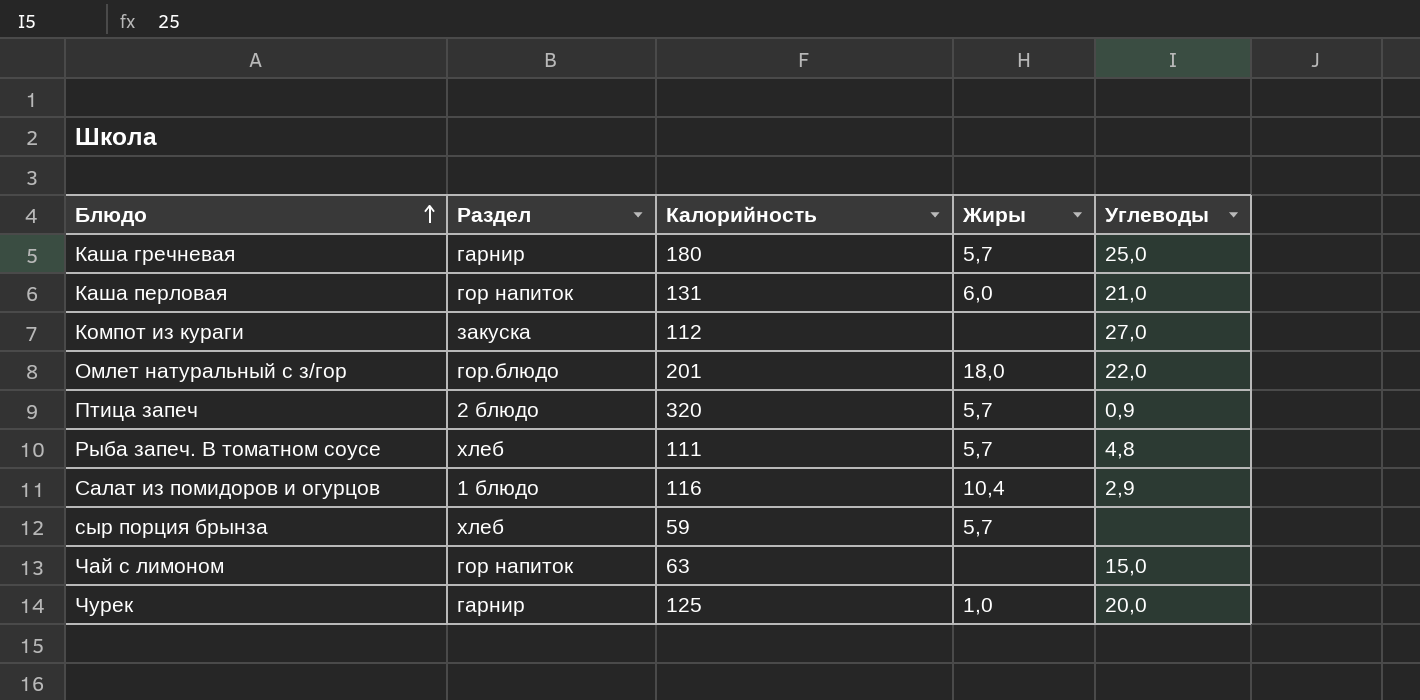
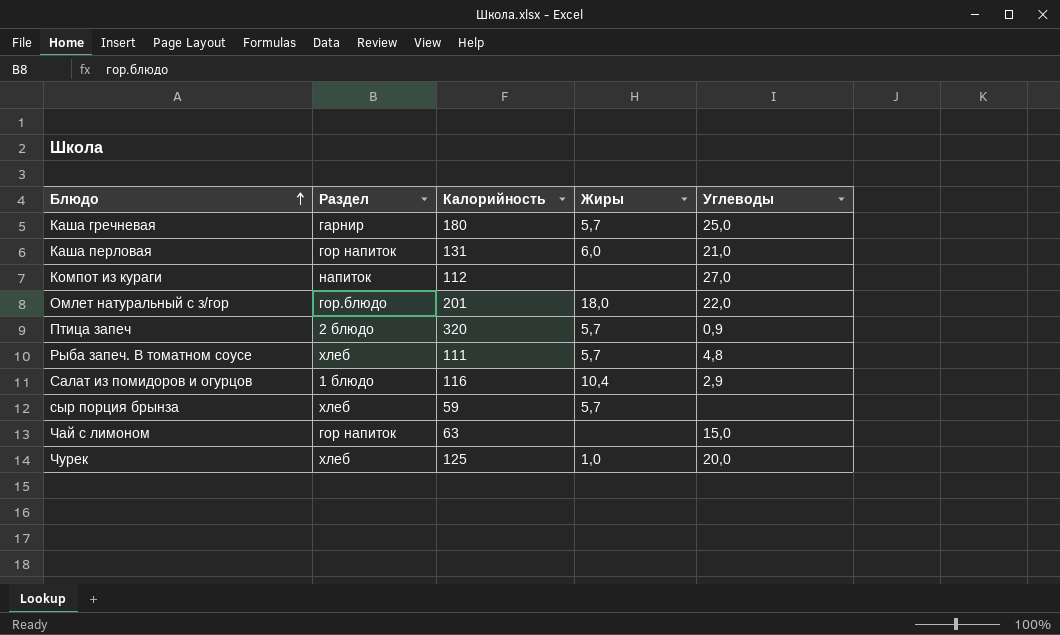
Компот из кураги | Раздел: закуска -> напиток
Чурек | Раздел: гарнир -> хлеб

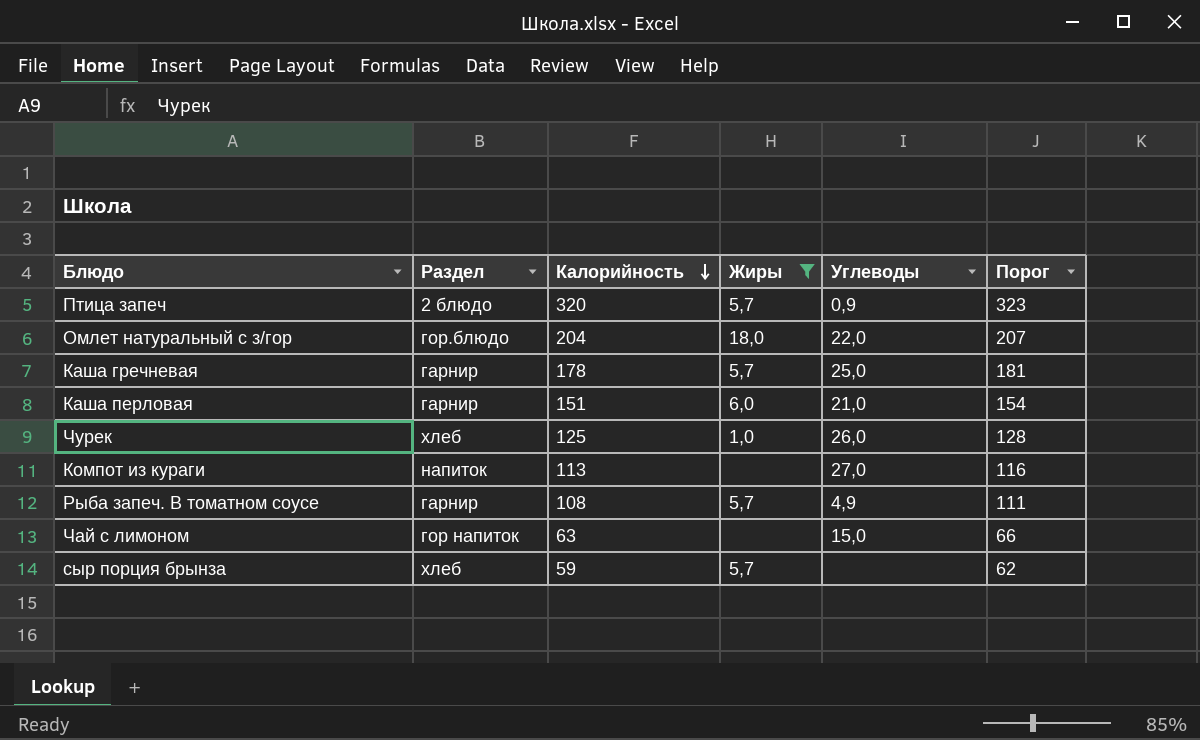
filter: none -> Жиры != 10,4
row order: Блюдо ascending -> Калорийность descending
column Порог | formula: none -> [Калорийность] + 3
Омлет натуральный с з/гор | Калорийность: 201 -> 204
Каша гречневая | Калорийность: 180 -> 178
Каша перловая | Раздел: гор напиток -> гарнир
Каша перловая | Калорийность: 131 -> 151
Чурек | Углеводы: 20,0 -> 26,0
Компот из кураги | Калорийность: 112 -> 113
Рыба запеч. В томатном соусе | Раздел: хлеб -> гарнир
Рыба запеч. В томатном соусе | Калорийность: 111 -> 108
Рыба запеч. В томатном соусе | Углеводы: 4,8 -> 4,9

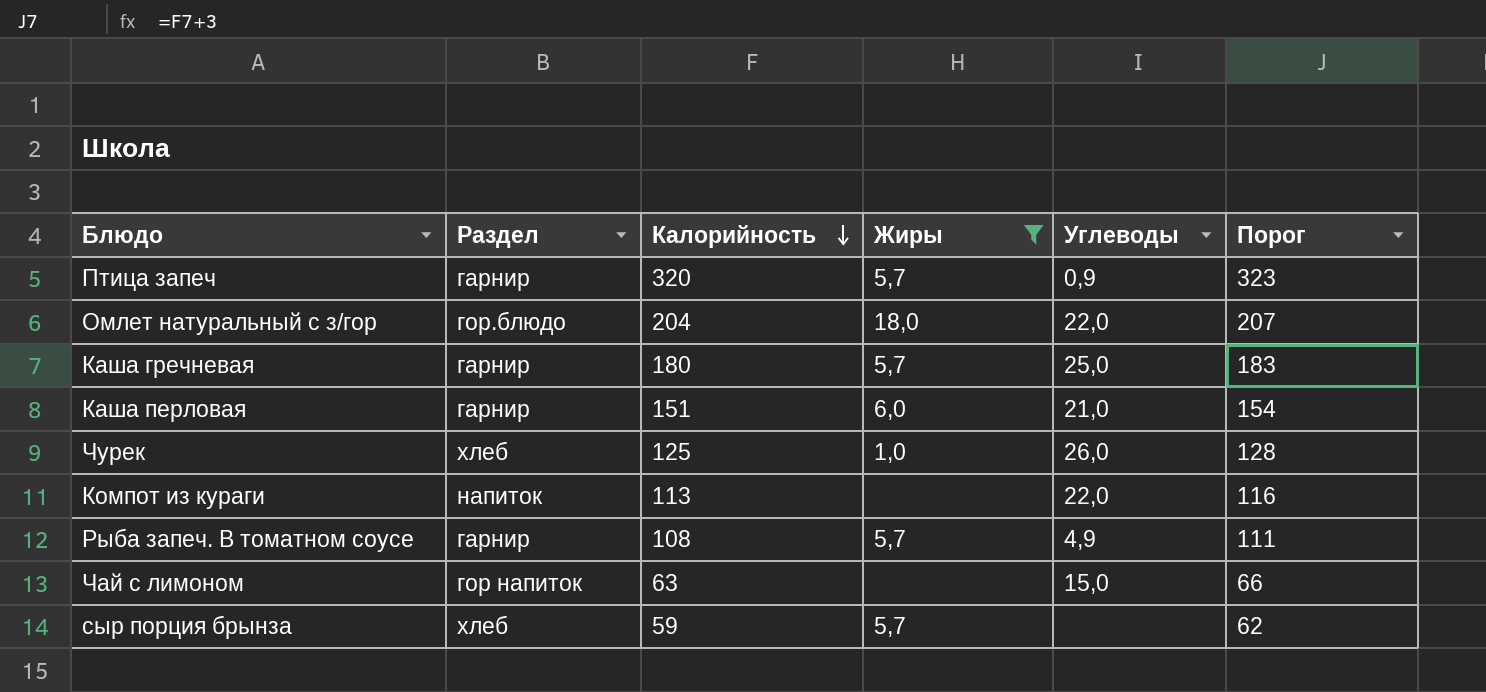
Птица запеч | Раздел: 2 блюдо -> гарнир
Каша гречневая | Калорийность: 178 -> 180
Каша гречневая | Порог: 181 -> 183
Компот из кураги | Углеводы: 27,0 -> 22,0

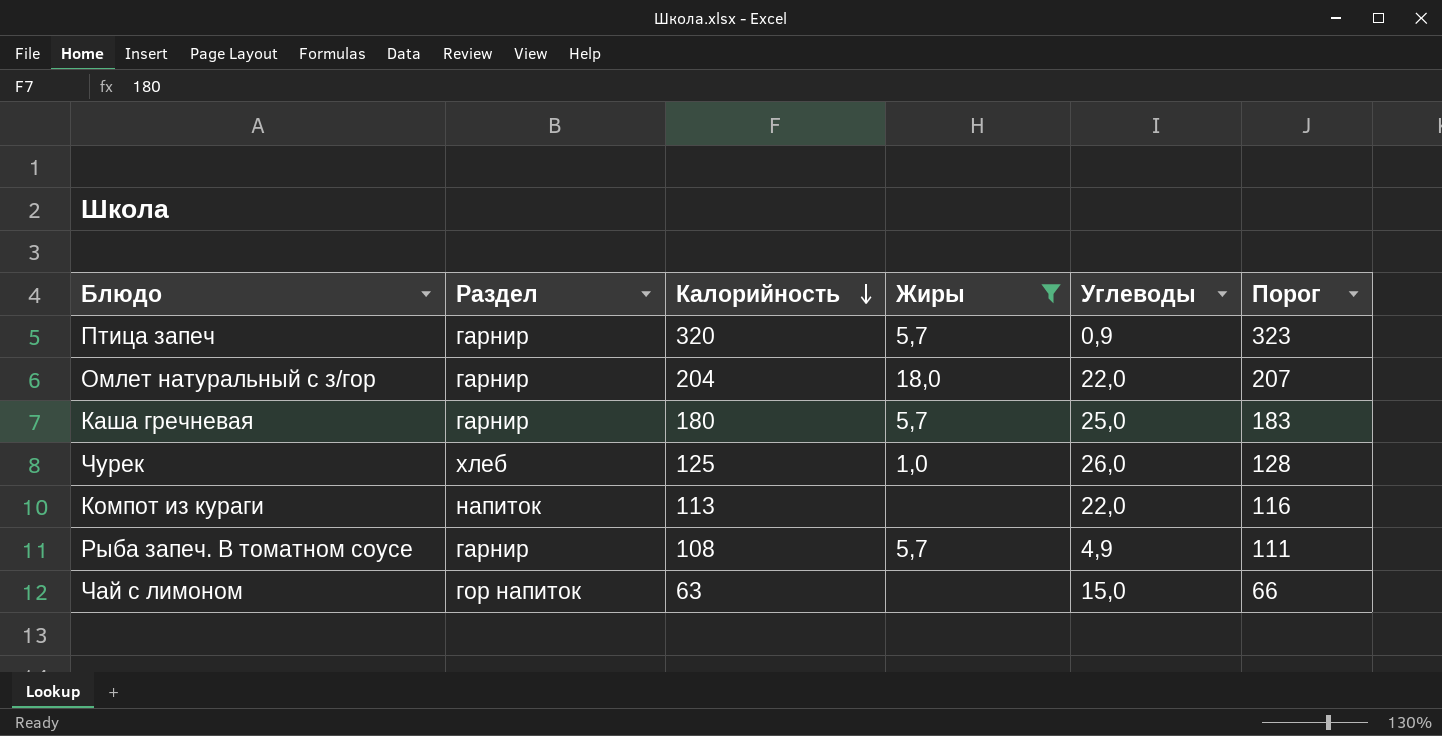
row Каша перловая: гарнир | 151 | 6,0 | 21,0 | 154 -> none
row сыр порция брынза: хлеб | 59 | 5,7 | none | 62 -> none
Омлет натуральный с з/гор | Раздел: гор.блюдо -> гарнир

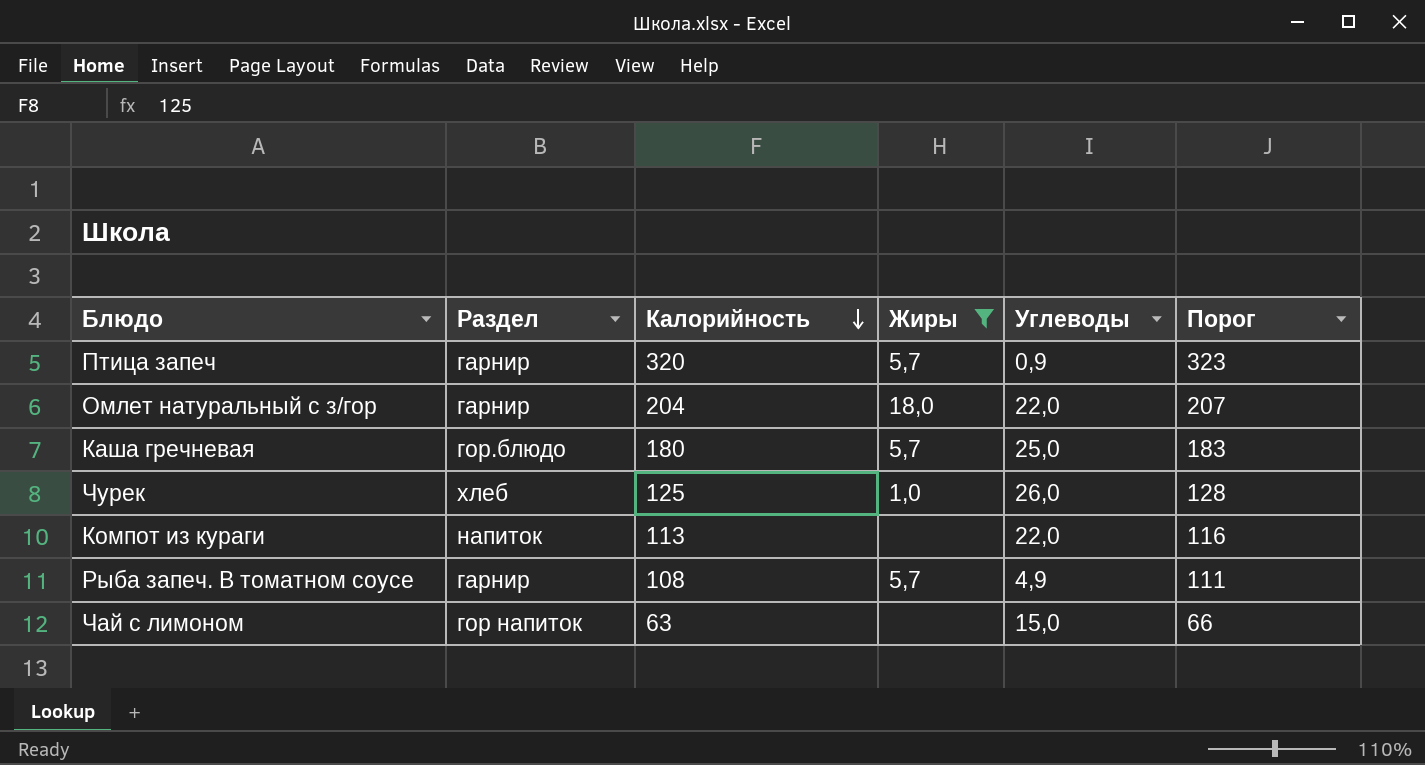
Каша гречневая | Раздел: гарнир -> гор.блюдо

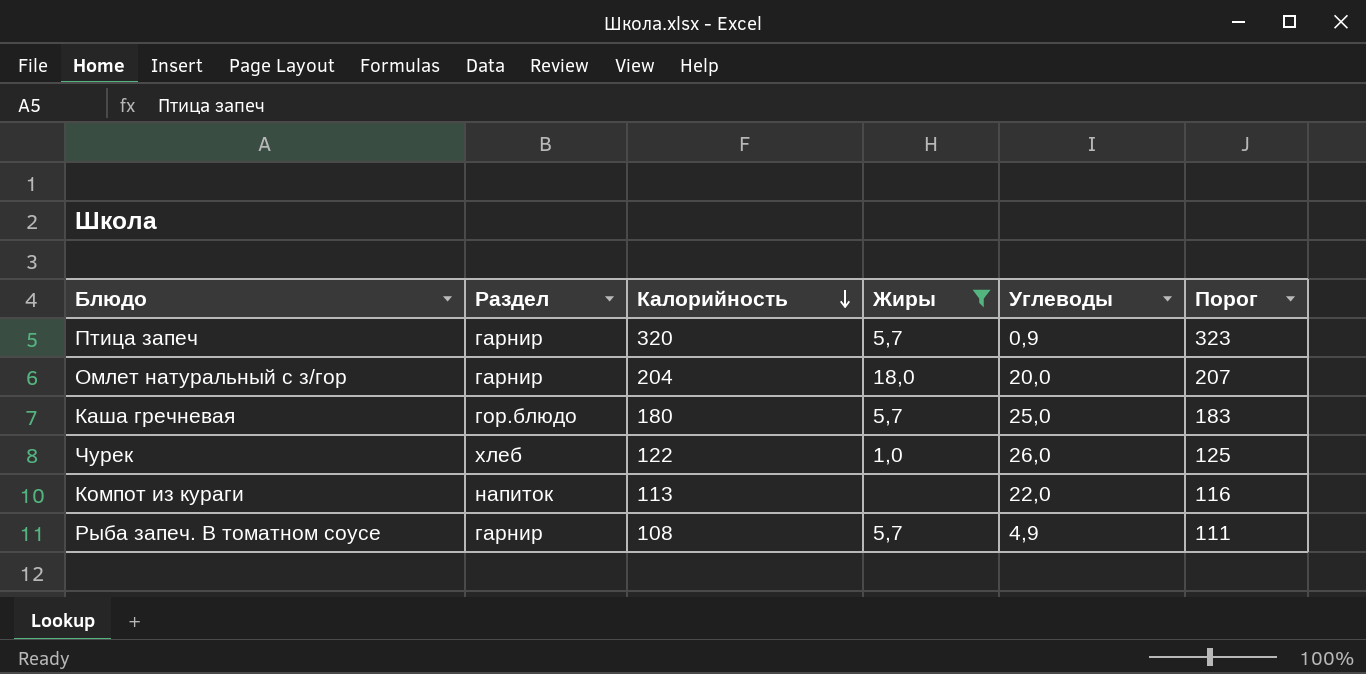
row Чай с лимоном: гор напиток | 63 | none | 15,0 | 66 -> none
Омлет натуральный с з/гор | Углеводы: 22,0 -> 20,0
Чурек | Калорийность: 125 -> 122
Чурек | Порог: 128 -> 125

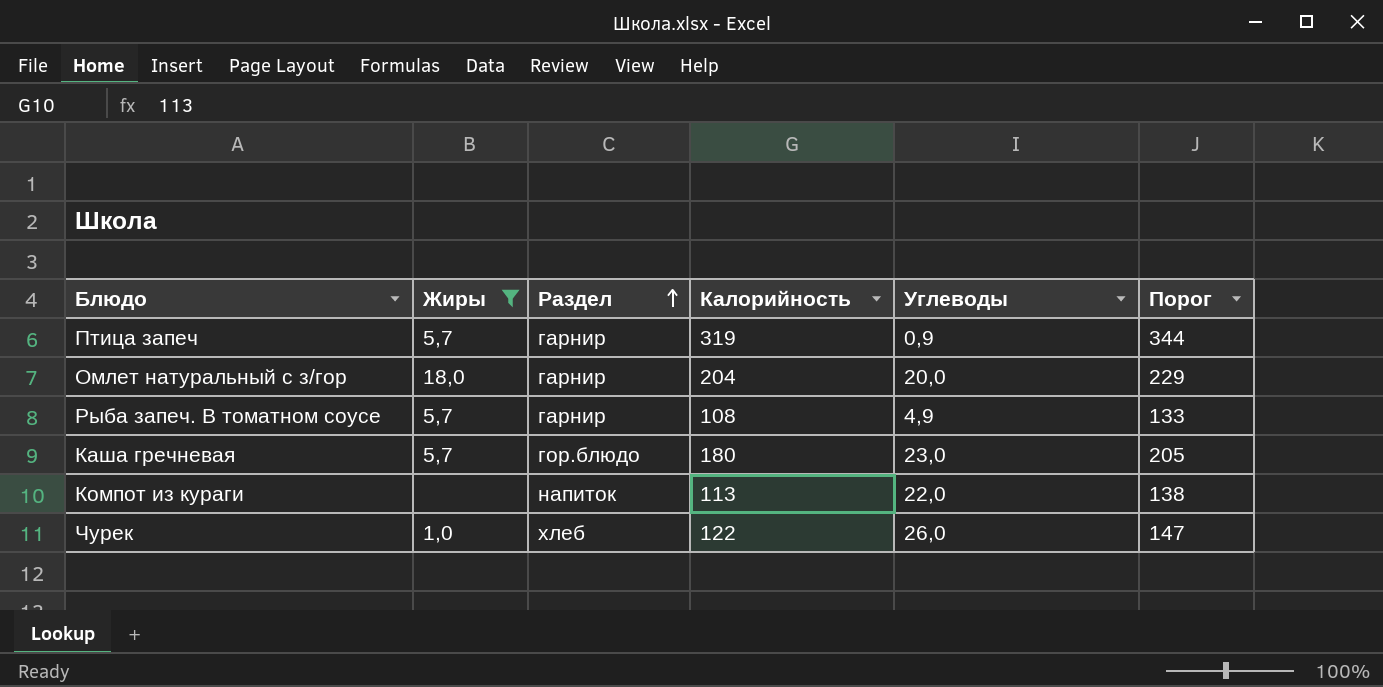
row order: Калорийность descending -> Раздел ascending
column Жиры | position: 4 -> 2
column Порог | formula: [Калорийность] + 3 -> [Калорийность] + 25
Птица запеч | Калорийность: 320 -> 319
Каша гречневая | Углеводы: 25,0 -> 23,0

